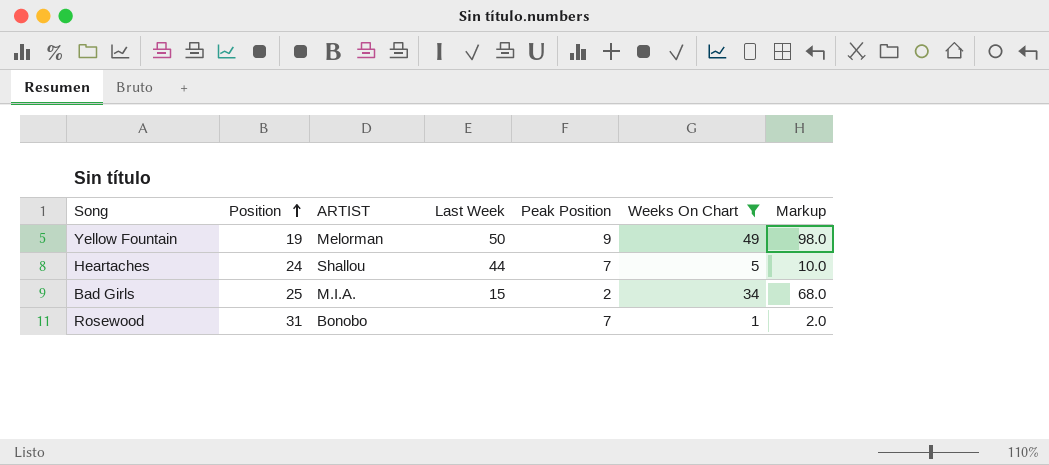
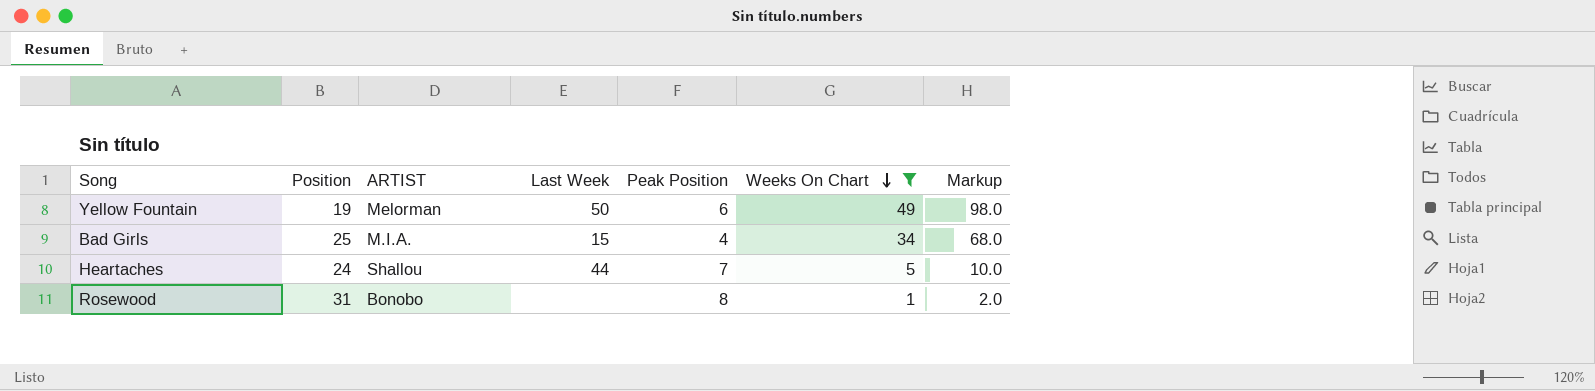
row order: Position ascending -> Weeks On Chart descending
Yellow Fountain | Peak Position: 9 -> 6
Bad Girls | Peak Position: 2 -> 4
Rosewood | Peak Position: 7 -> 8

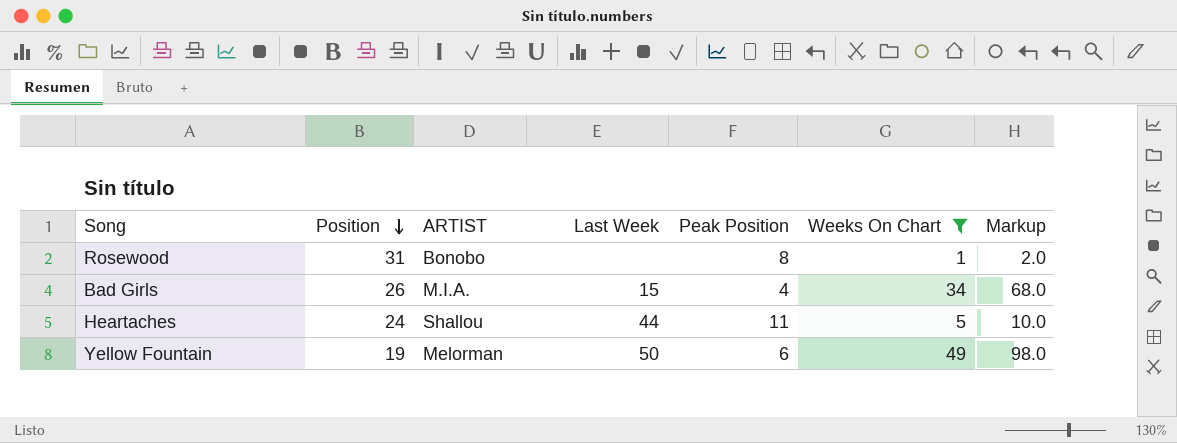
row order: Weeks On Chart descending -> Position descending
Bad Girls | Position: 25 -> 26
Heartaches | Peak Position: 7 -> 11

